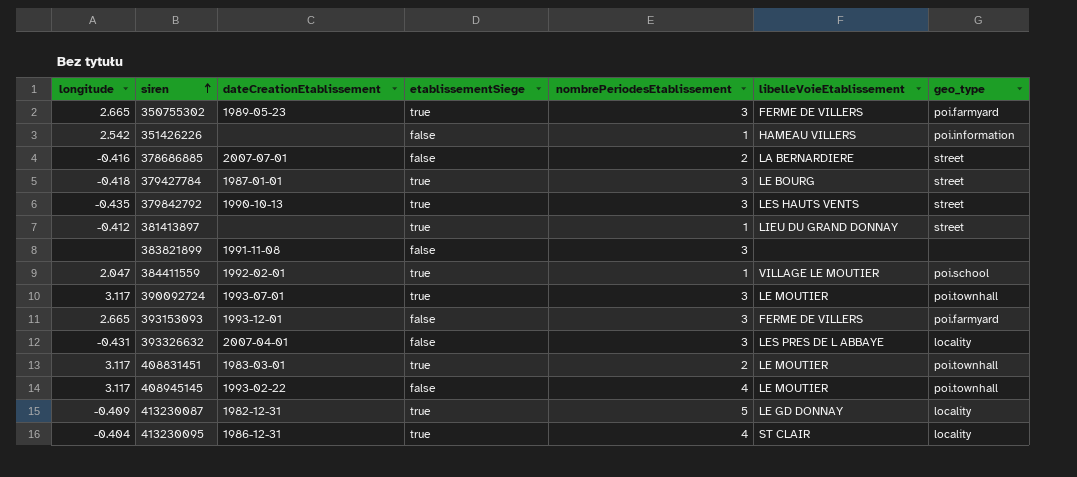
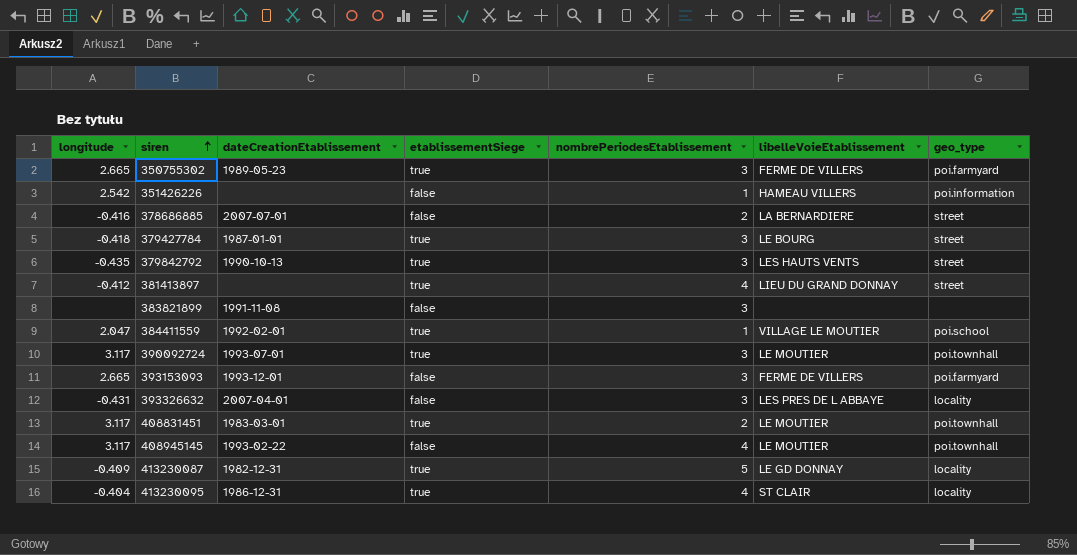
381413897 | nombrePeriodesEtablissement: 1 -> 4

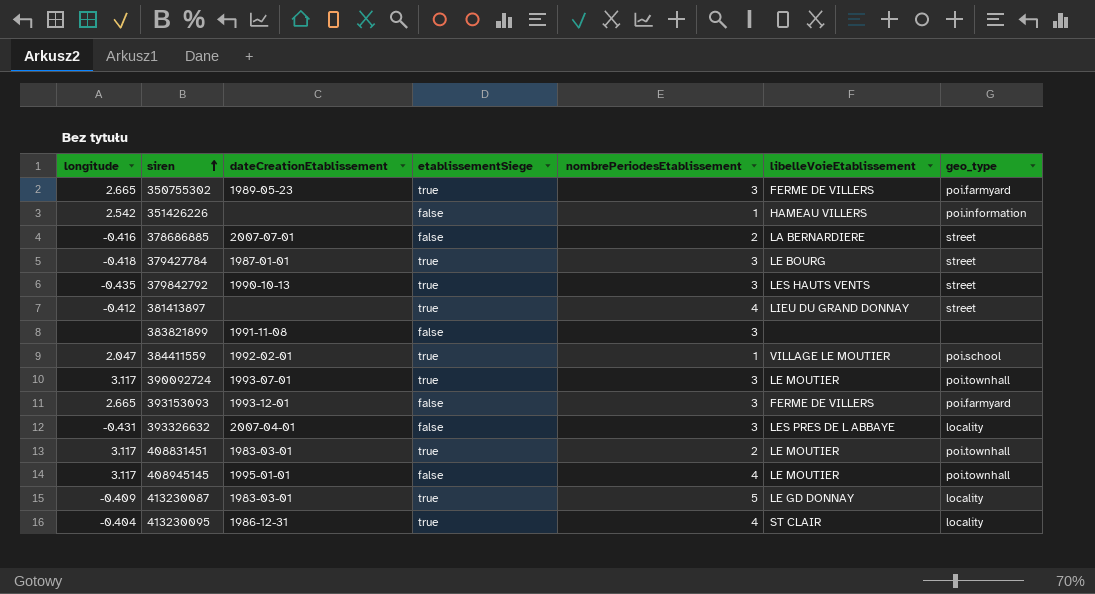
408945145 | dateCreationEtablissement: 1993-02-22 -> 1995-01-01
413230087 | dateCreationEtablissement: 1982-12-31 -> 1983-03-01

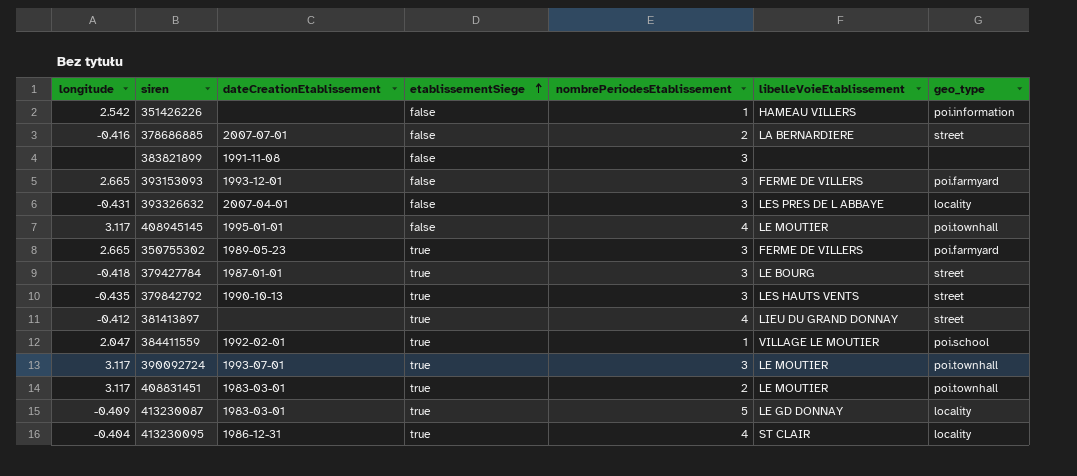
row order: siren ascending -> etablissementSiege ascending

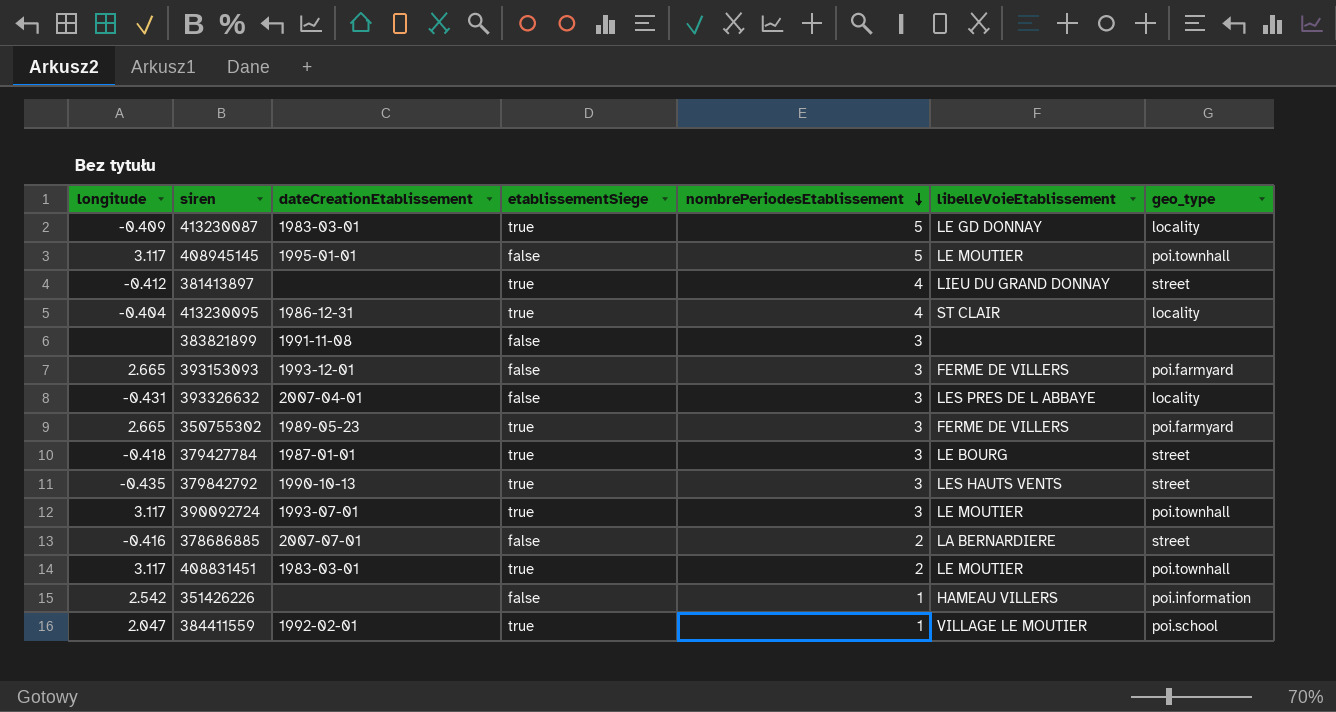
row order: etablissementSiege ascending -> nombrePeriodesEtablissement descending
408945145 | nombrePeriodesEtablissement: 4 -> 5

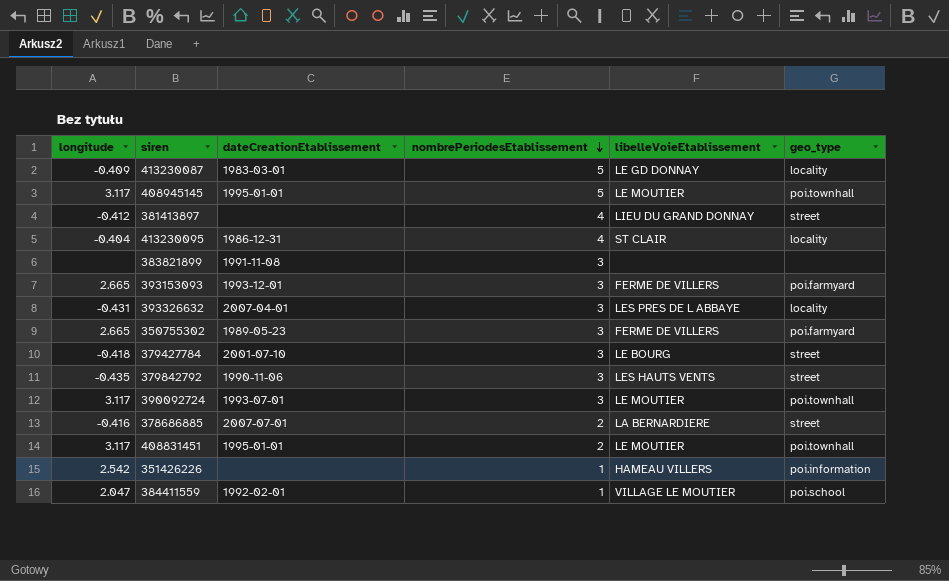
column etablissementSiege | position: 4 -> none
379427784 | dateCreationEtablissement: 1987-01-01 -> 2001-07-10
379842792 | dateCreationEtablissement: 1990-10-13 -> 1990-11-06
408831451 | dateCreationEtablissement: 1983-03-01 -> 1995-01-01

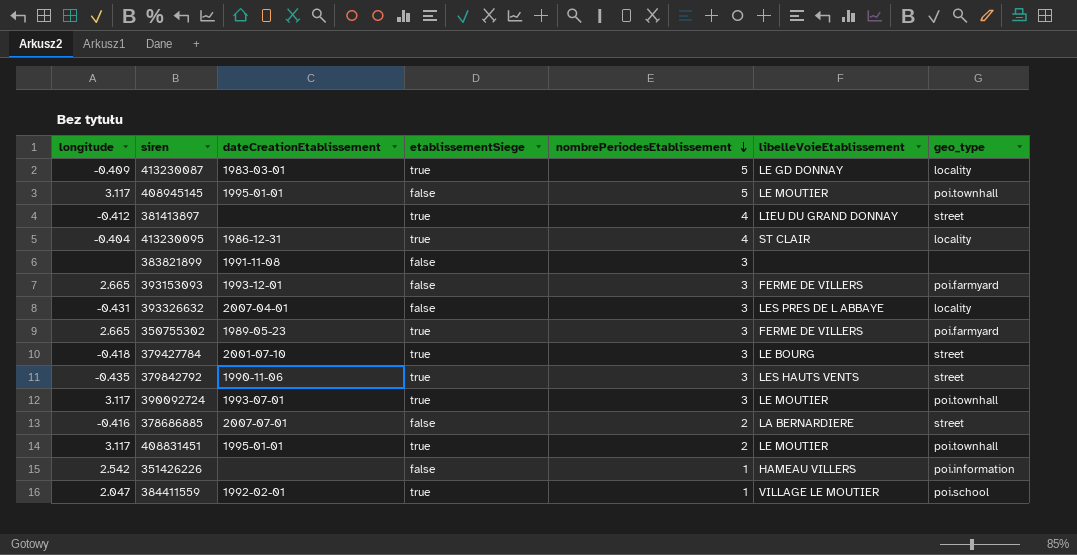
column etablissementSiege | position: none -> 4

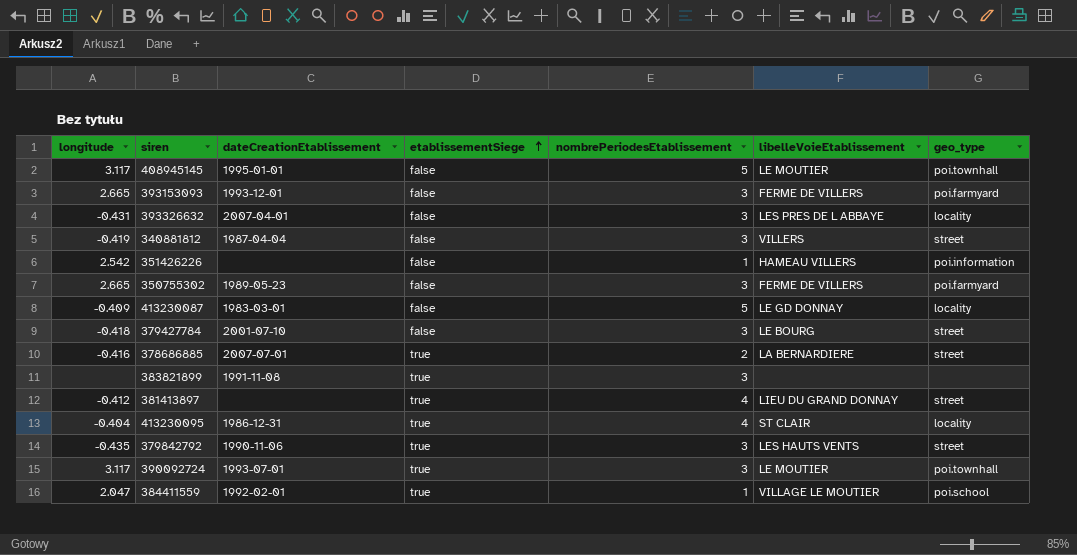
row order: nombrePeriodesEtablissement descending -> etablissementSiege ascending
row 408831451: 3.117 | 1995-01-01 | true | 2 | LE MOUTIER | poi.townhall -> none
row 340881812: none -> -0.419 | 1987-04-04 | false | 3 | VILLERS | street
350755302 | etablissementSiege: true -> false
413230087 | etablissementSiege: true -> false
379427784 | etablissementSiege: true -> false
378686885 | etablissementSiege: false -> true
383821899 | etablissementSiege: false -> true

